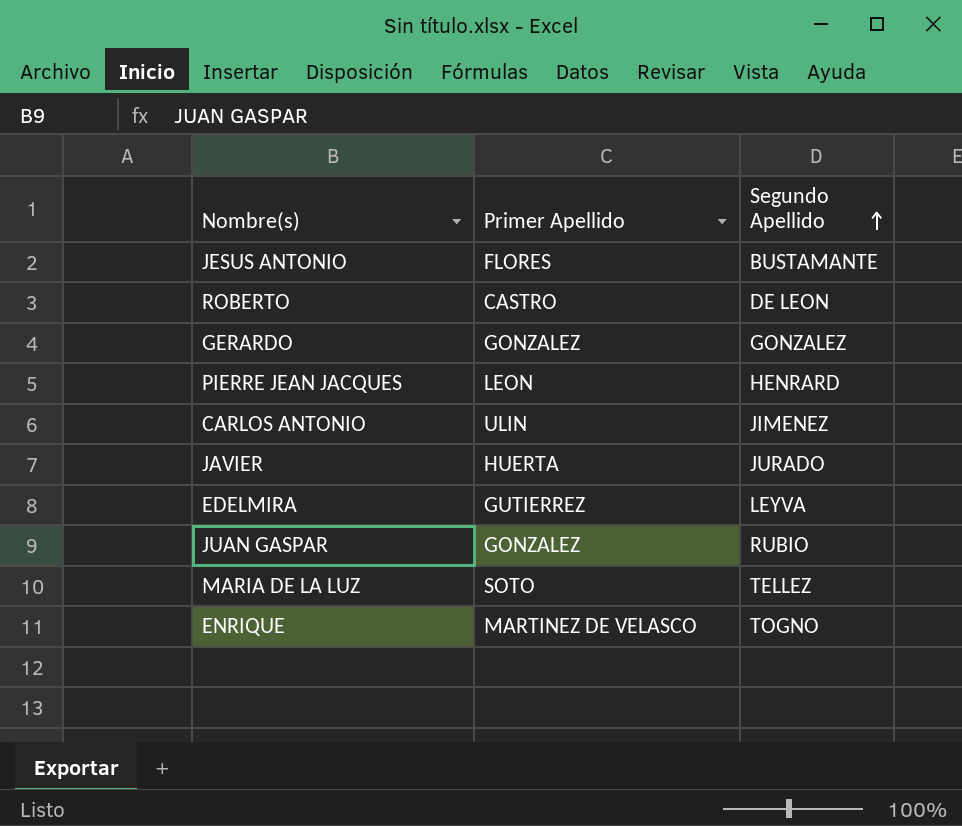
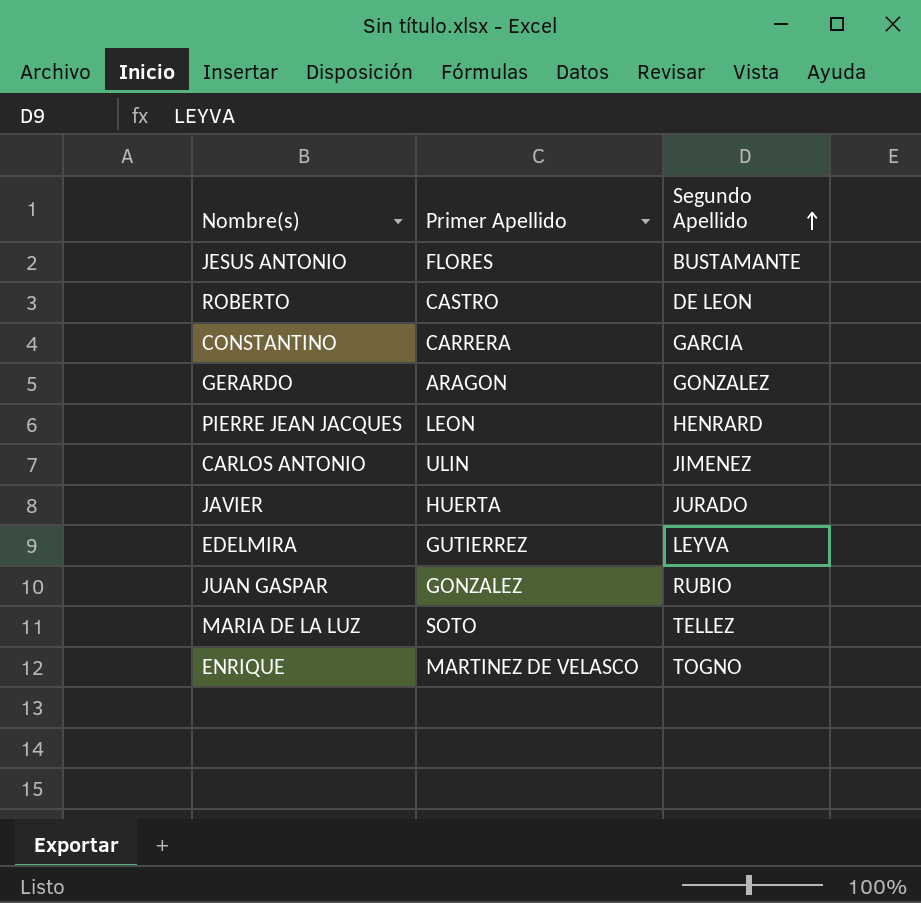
row CONSTANTINO: none -> CARRERA | GARCIA
GERARDO | Primer Apellido: GONZALEZ -> ARAGON

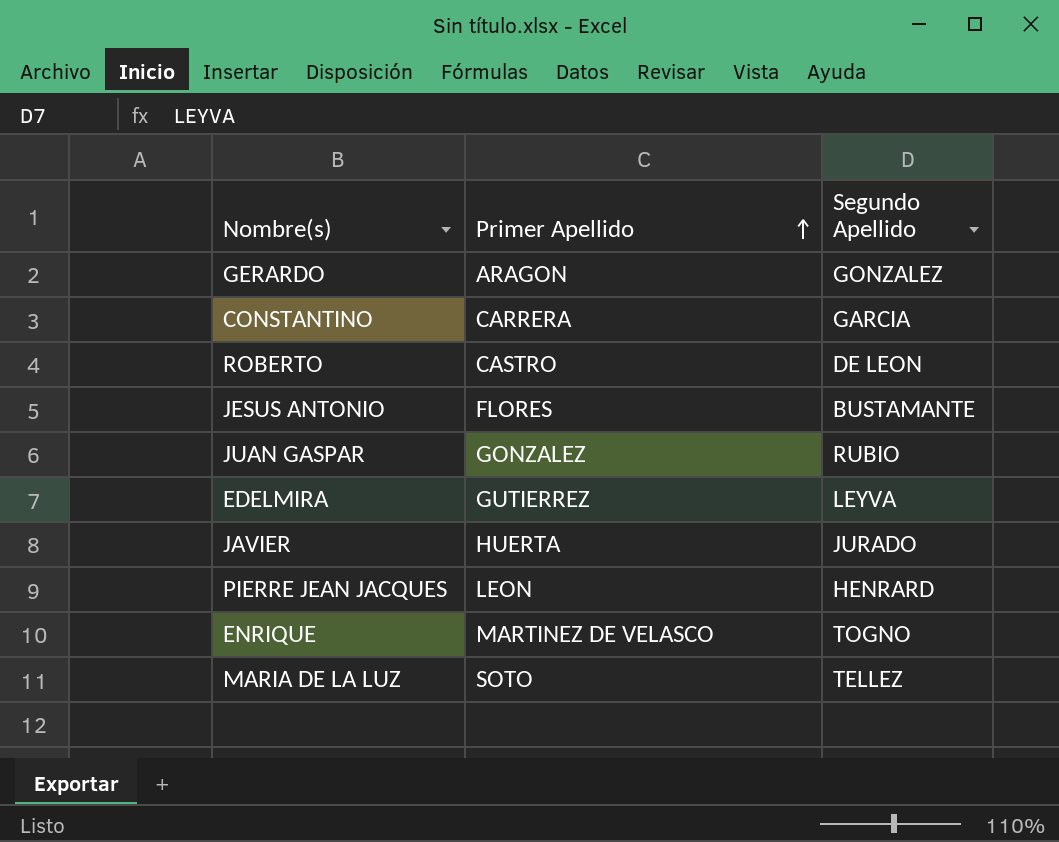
row order: Segundo Apellido ascending -> Primer Apellido ascending
row CARLOS ANTONIO: ULIN | JIMENEZ -> none

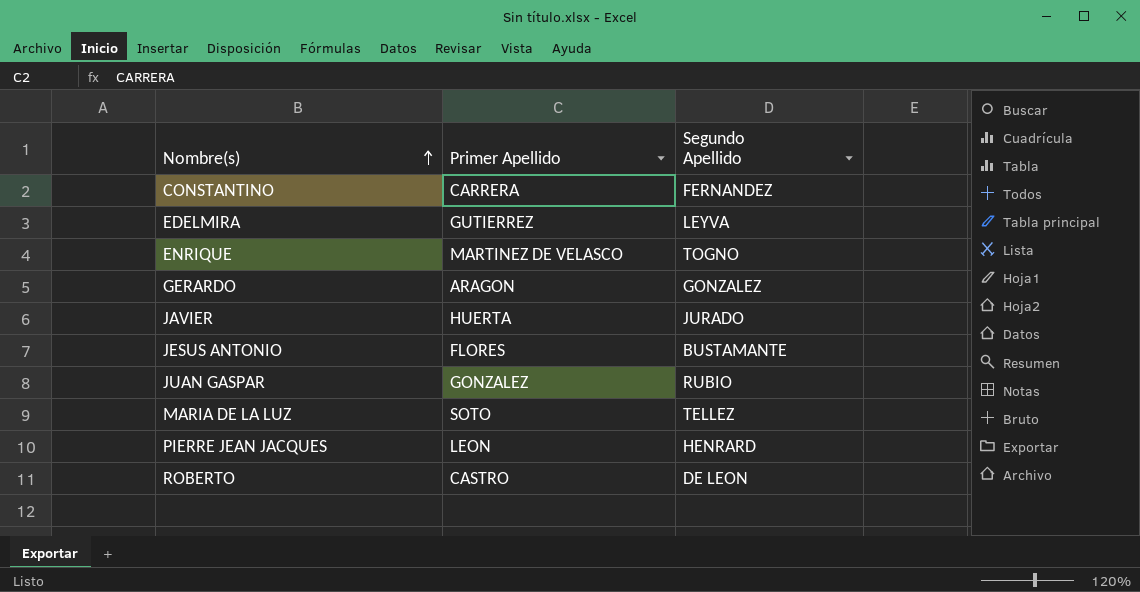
row order: Primer Apellido ascending -> Nombre(s) ascending
CONSTANTINO | Segundo Apellido: GARCIA -> FERNANDEZ

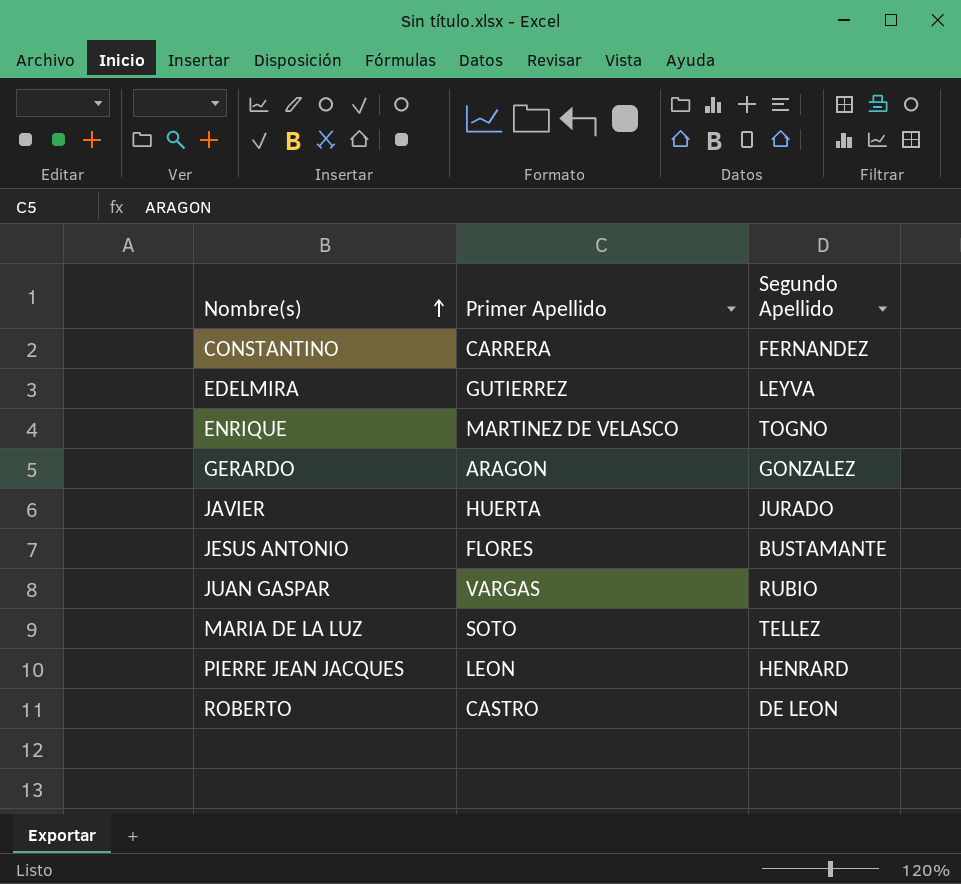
JUAN GASPAR | Primer Apellido: GONZALEZ -> VARGAS

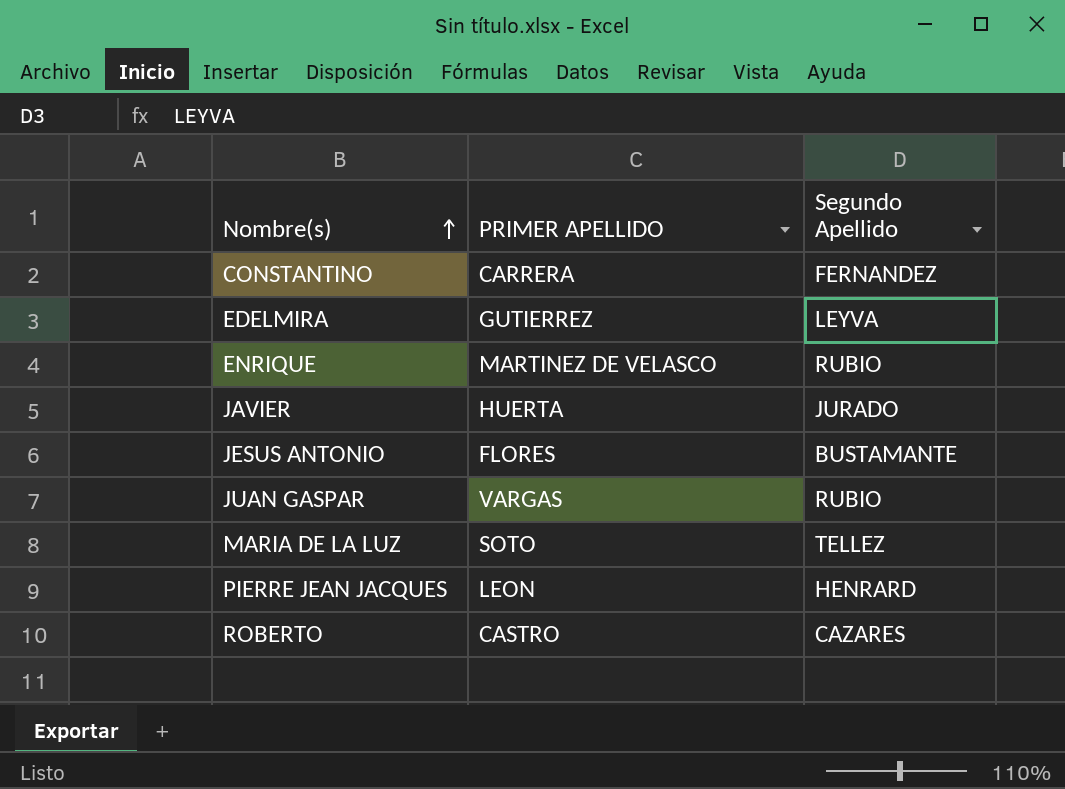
column name: Primer Apellido -> PRIMER APELLIDO
row GERARDO: ARAGON | GONZALEZ -> none
ENRIQUE | Segundo Apellido: TOGNO -> RUBIO
ROBERTO | Segundo Apellido: DE LEON -> CAZARES

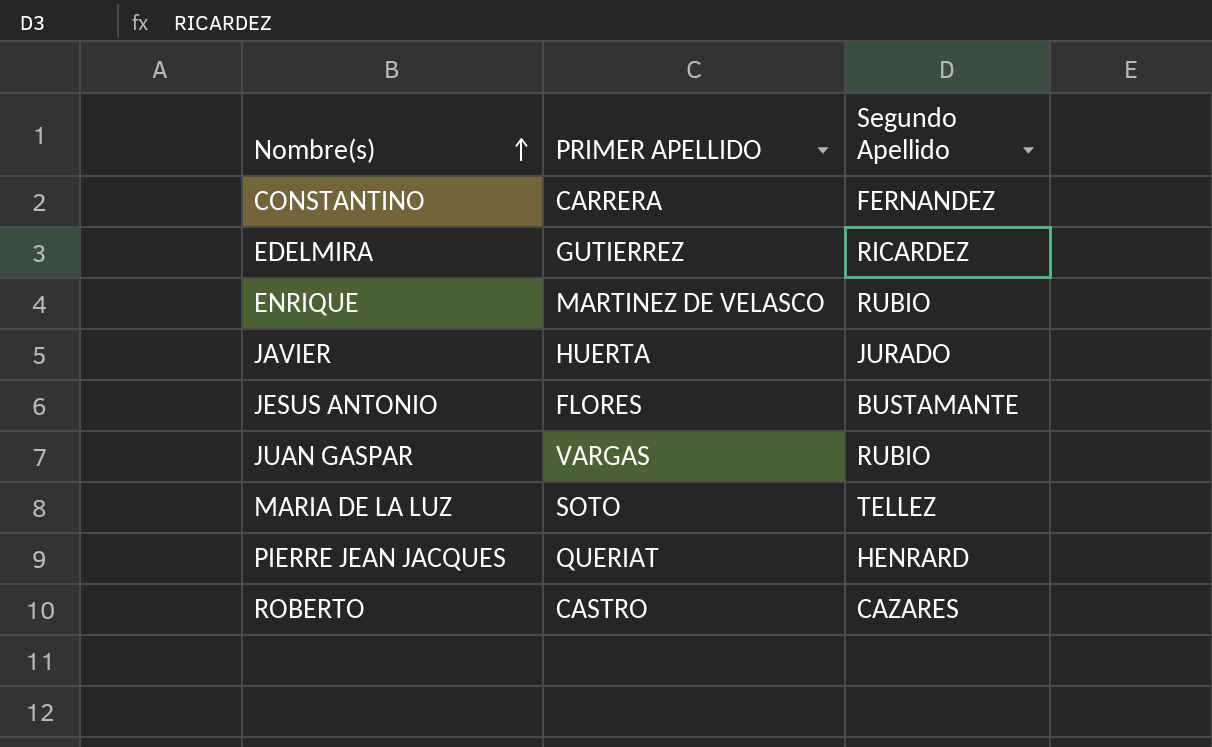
EDELMIRA | Segundo Apellido: LEYVA -> RICARDEZ
PIERRE JEAN JACQUES | PRIMER APELLIDO: LEON -> QUERIAT

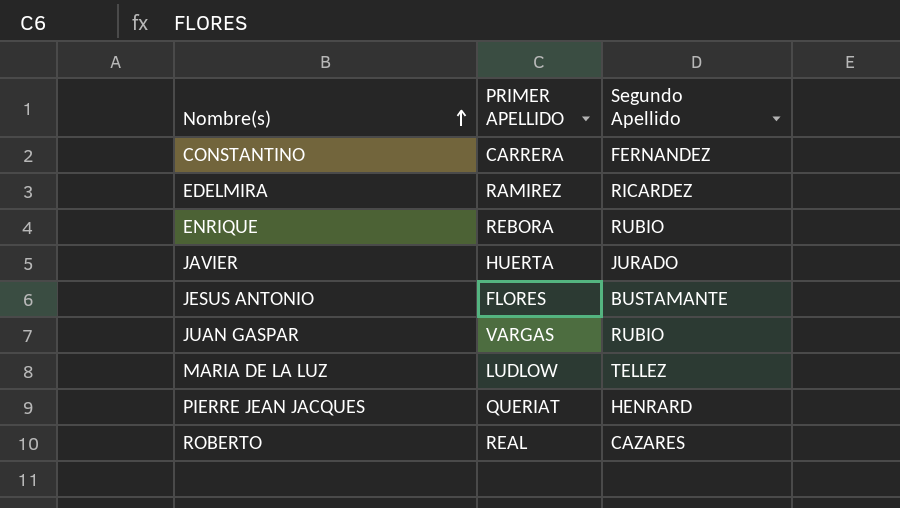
EDELMIRA | PRIMER APELLIDO: GUTIERREZ -> RAMIREZ
ENRIQUE | PRIMER APELLIDO: MARTINEZ DE VELASCO -> REBORA
MARIA DE LA LUZ | PRIMER APELLIDO: SOTO -> LUDLOW
ROBERTO | PRIMER APELLIDO: CASTRO -> REAL

